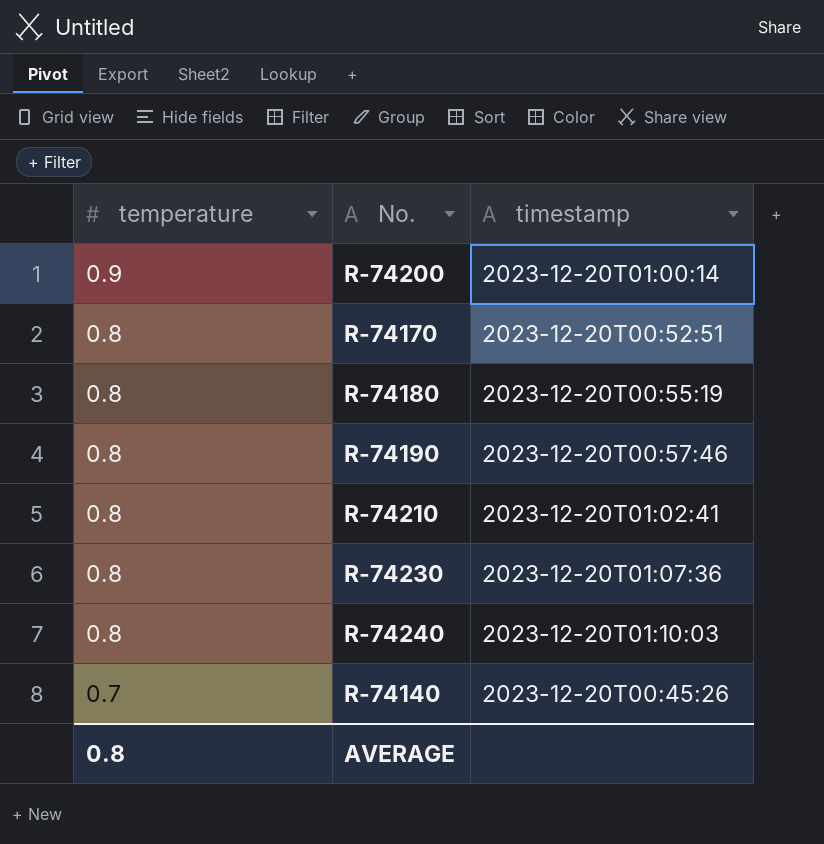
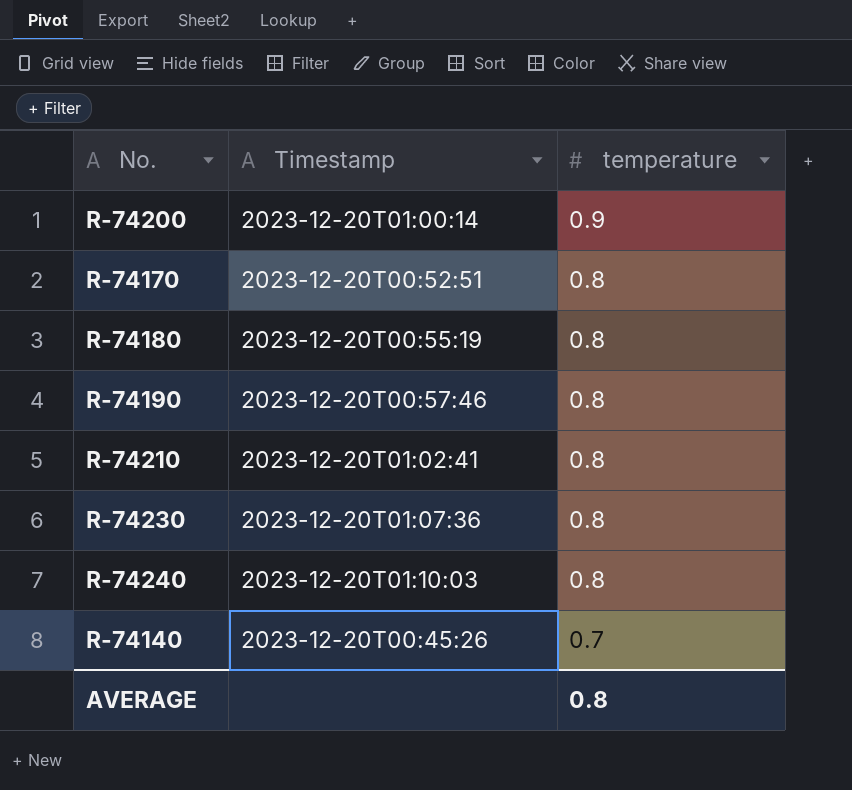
column name: timestamp -> Timestamp
column temperature | position: 1 -> 3

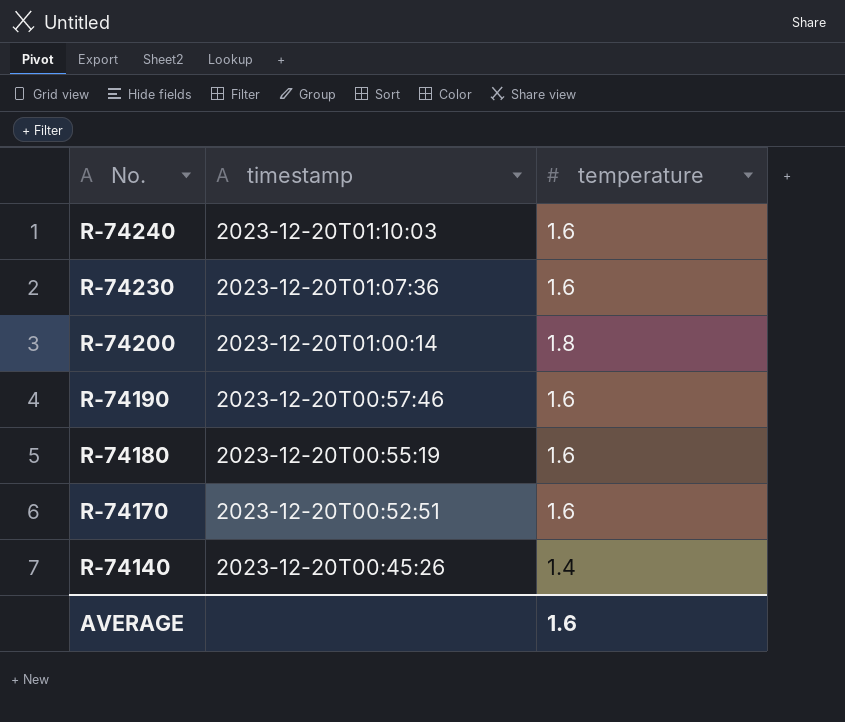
row order: temperature descending -> No. descending
column name: Timestamp -> timestamp
row R-74210: 2023-12-20T01:02:41 | 0.8 -> none
R-74240 | temperature: 0.8 -> 1.6
R-74230 | temperature: 0.8 -> 1.6
R-74200 | temperature: 0.9 -> 1.8
R-74190 | temperature: 0.8 -> 1.6
R-74180 | temperature: 0.8 -> 1.6
R-74170 | temperature: 0.8 -> 1.6
R-74140 | temperature: 0.7 -> 1.4
AVERAGE | temperature: 0.8 -> 1.6

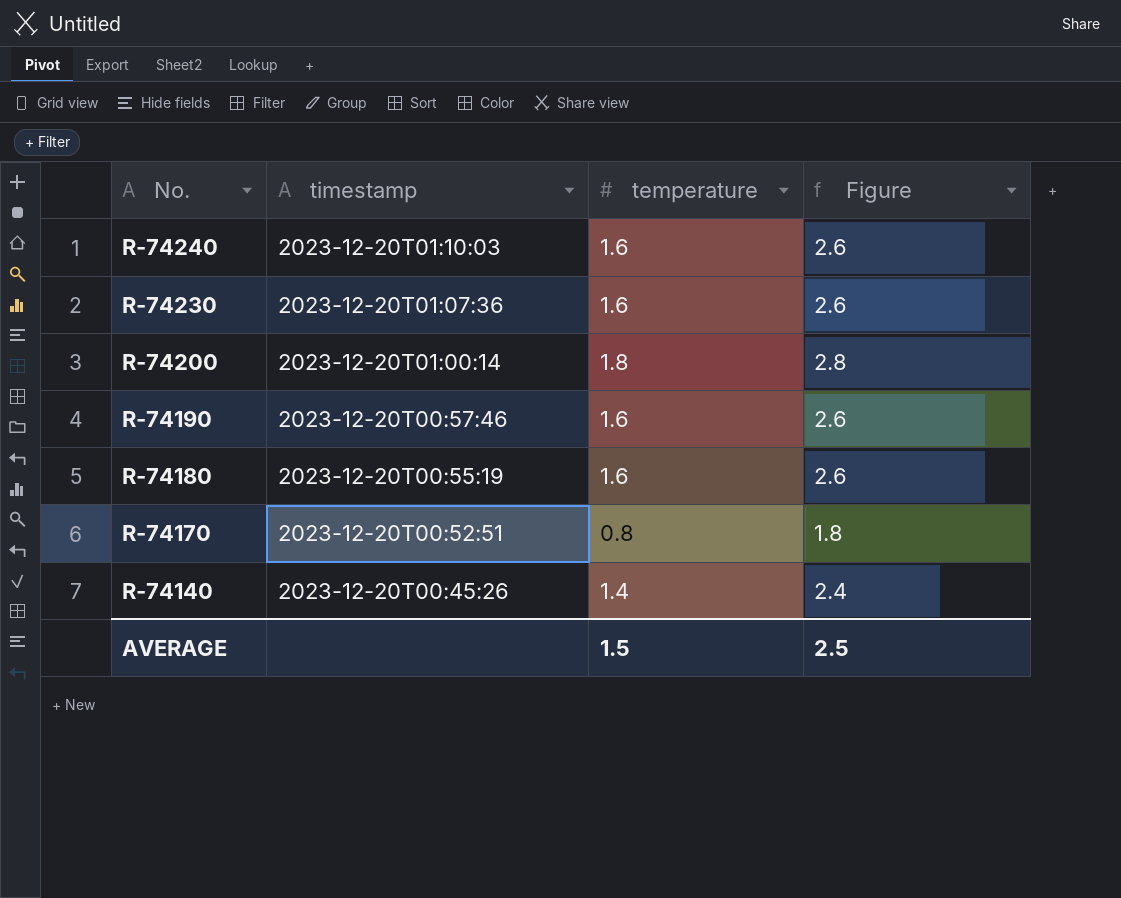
column Figure | formula: none -> [temperature] + 1
R-74170 | temperature: 1.6 -> 0.8
AVERAGE | temperature: 1.6 -> 1.5

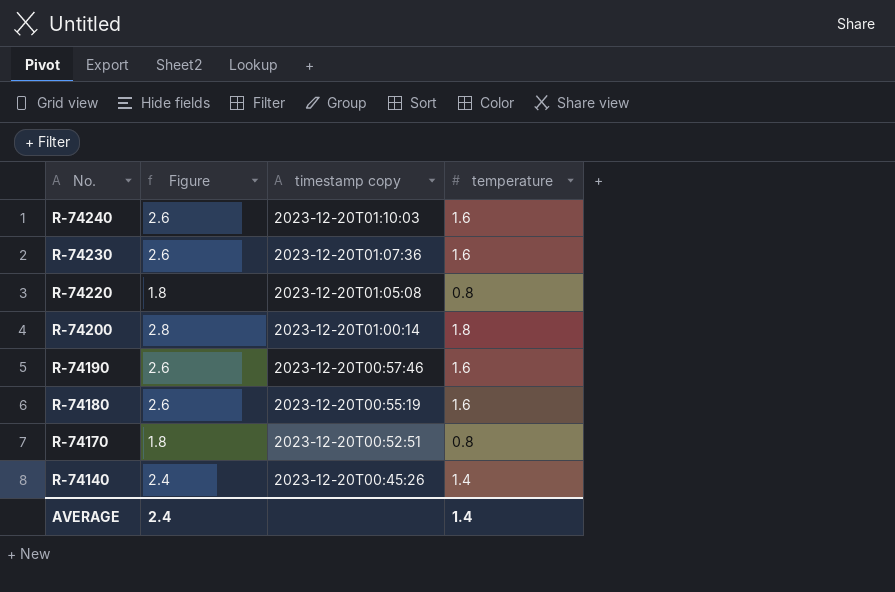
column Figure | position: 4 -> 2
column name: timestamp -> timestamp copy
row R-74220: none -> 1.8 | 2023-12-20T01:05:08 | 0.8
AVERAGE | Figure: 2.5 -> 2.4
AVERAGE | temperature: 1.5 -> 1.4

